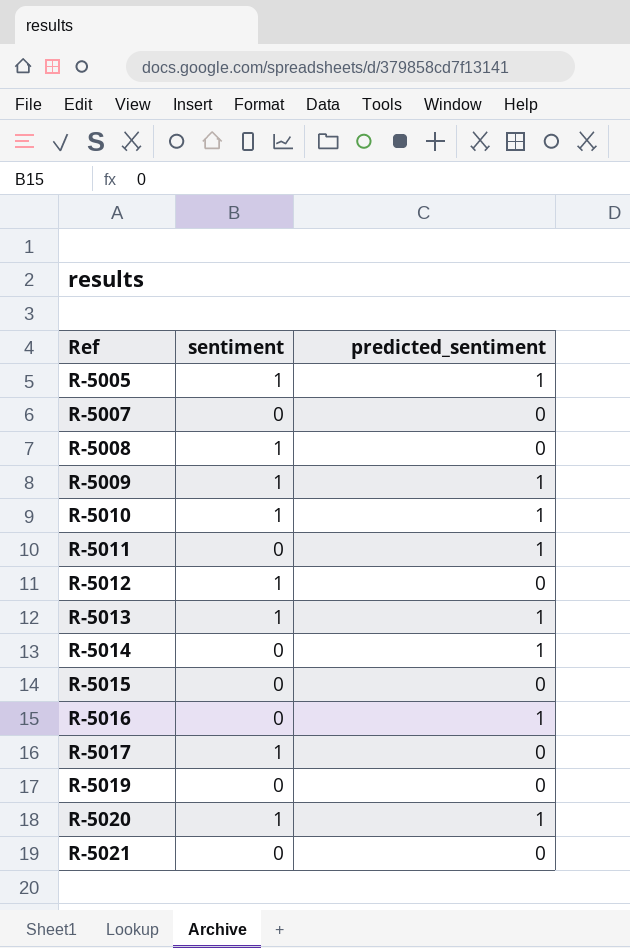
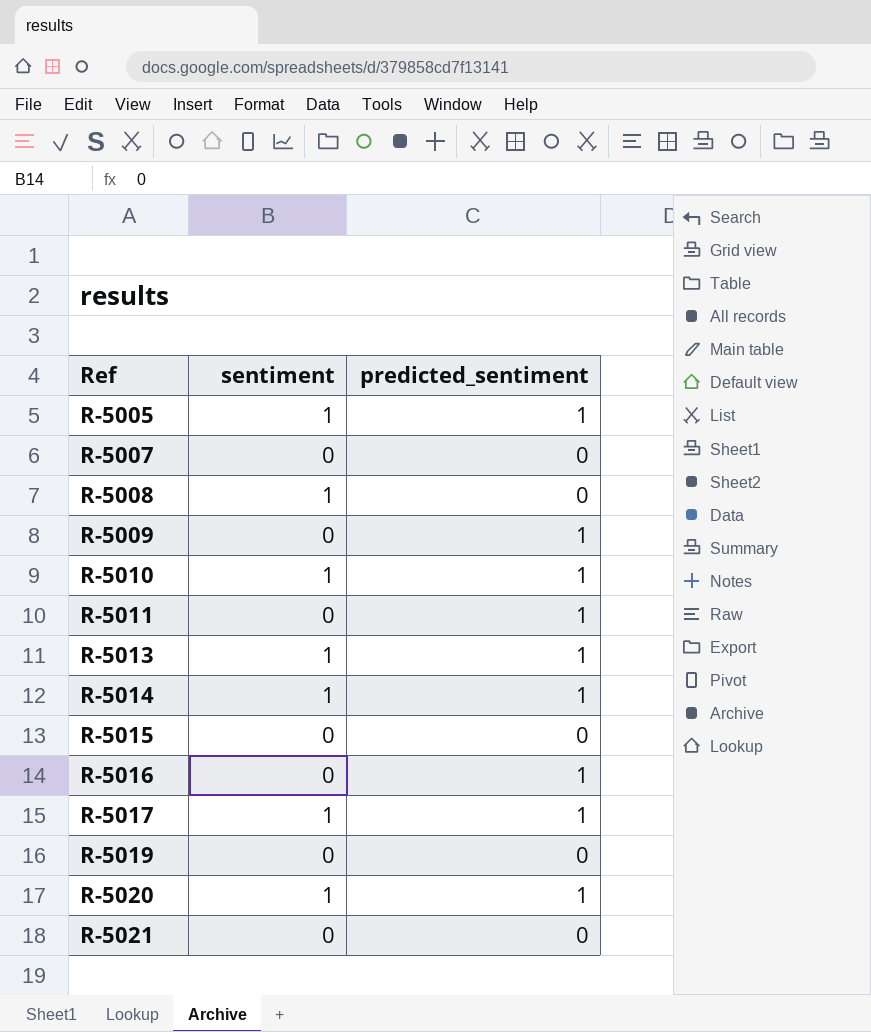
row R-5012: 1 | 0 -> none
R-5009 | sentiment: 1 -> 0
R-5014 | sentiment: 0 -> 1
R-5017 | predicted_sentiment: 0 -> 1

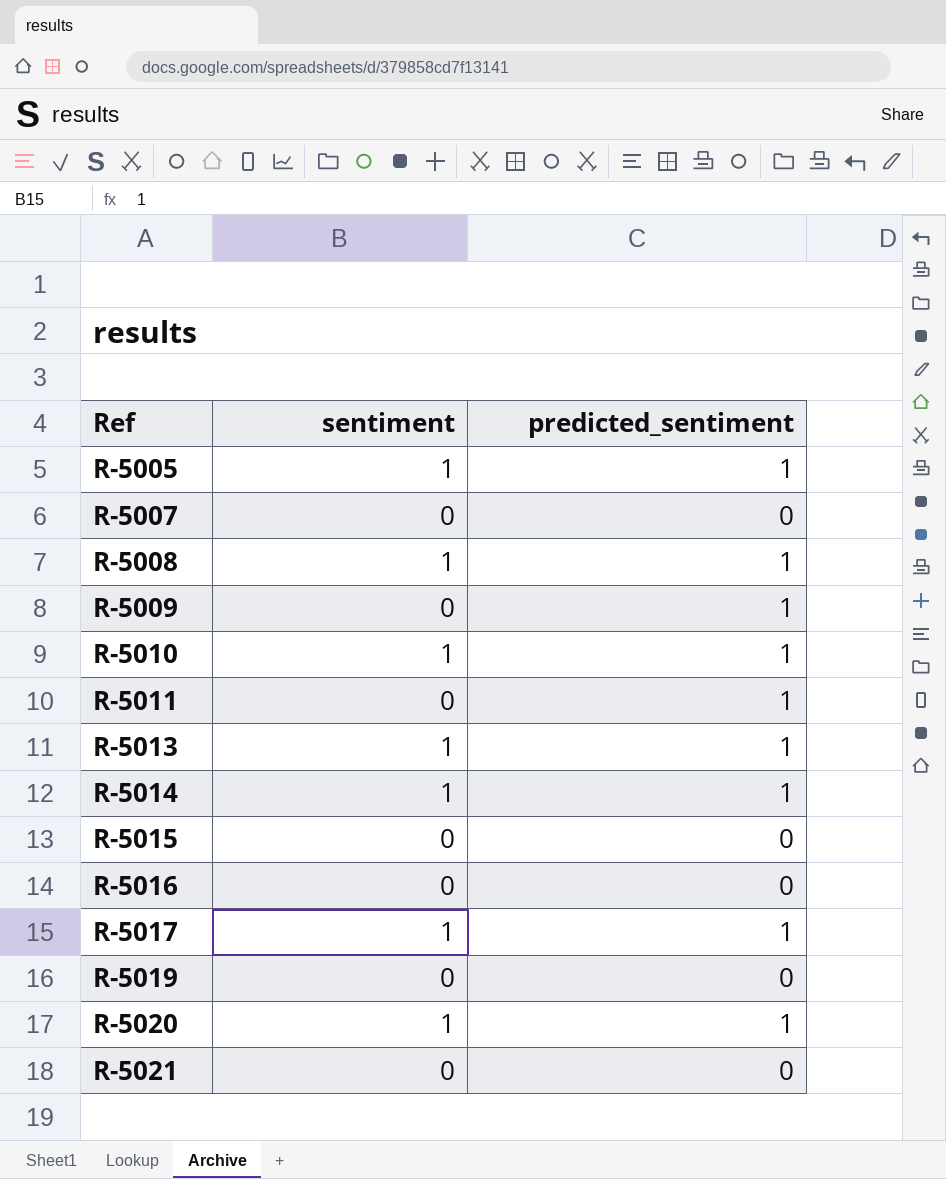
R-5008 | predicted_sentiment: 0 -> 1
R-5016 | predicted_sentiment: 1 -> 0

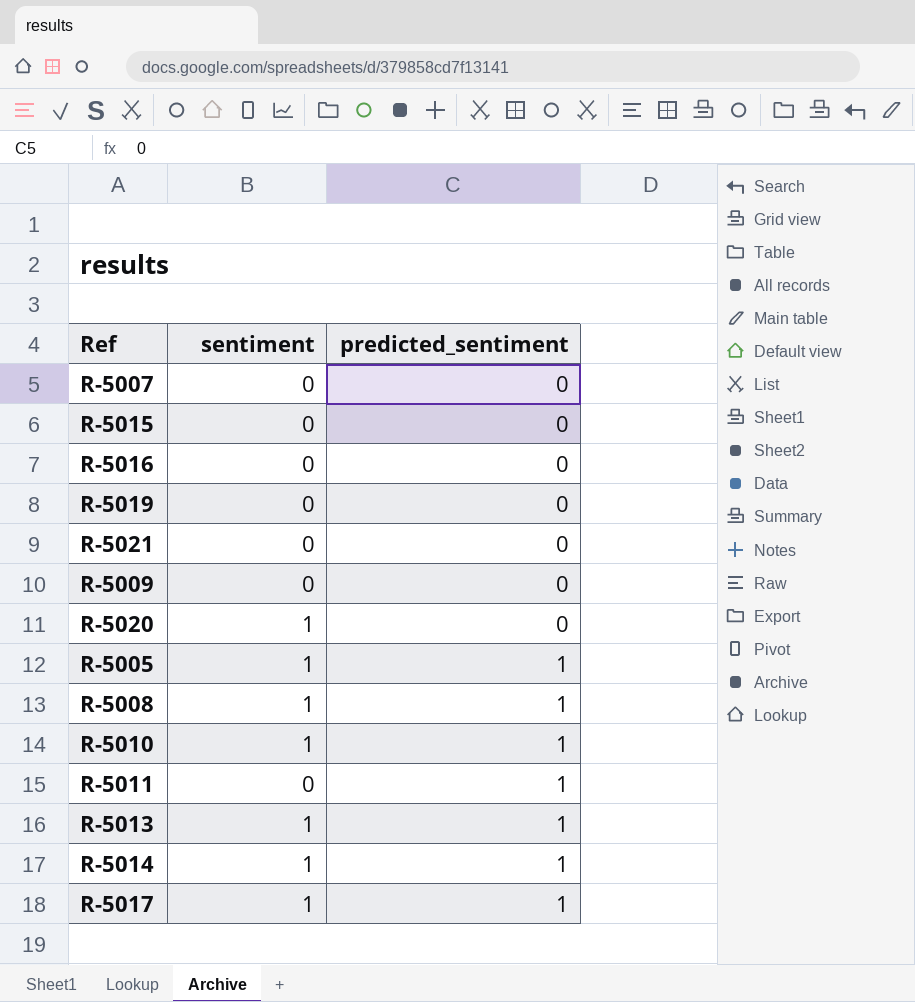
row order: Ref ascending -> predicted_sentiment ascending
R-5009 | predicted_sentiment: 1 -> 0
R-5020 | predicted_sentiment: 1 -> 0

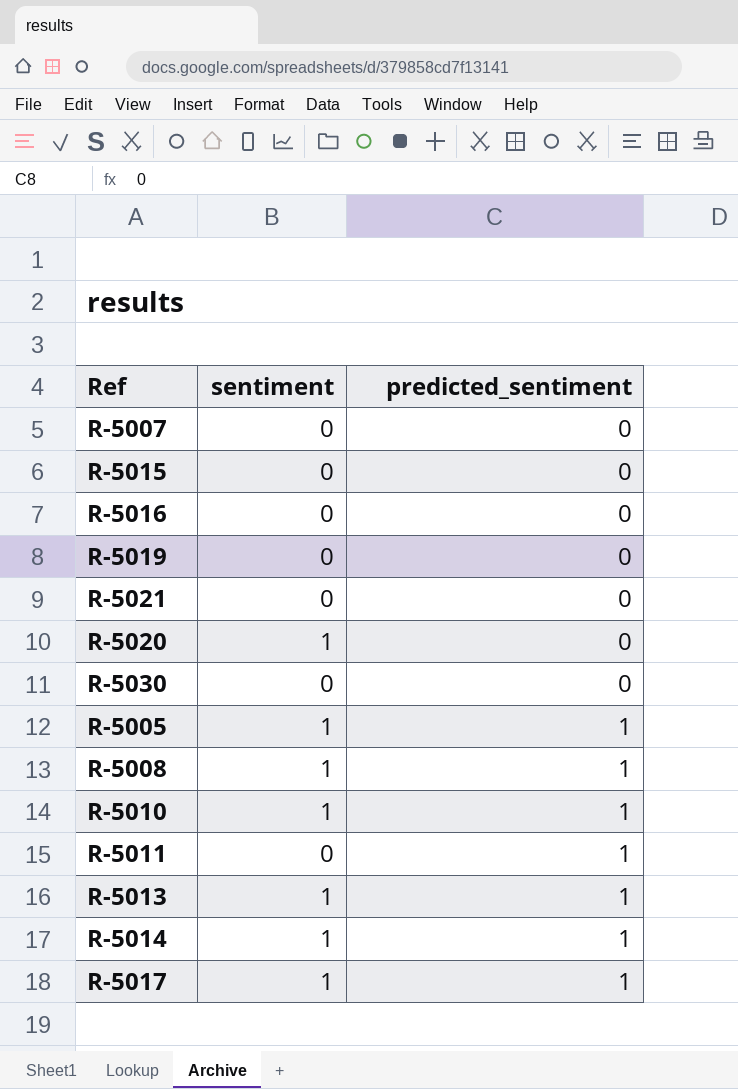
row R-5009: 0 | 0 -> none
row R-5030: none -> 0 | 0

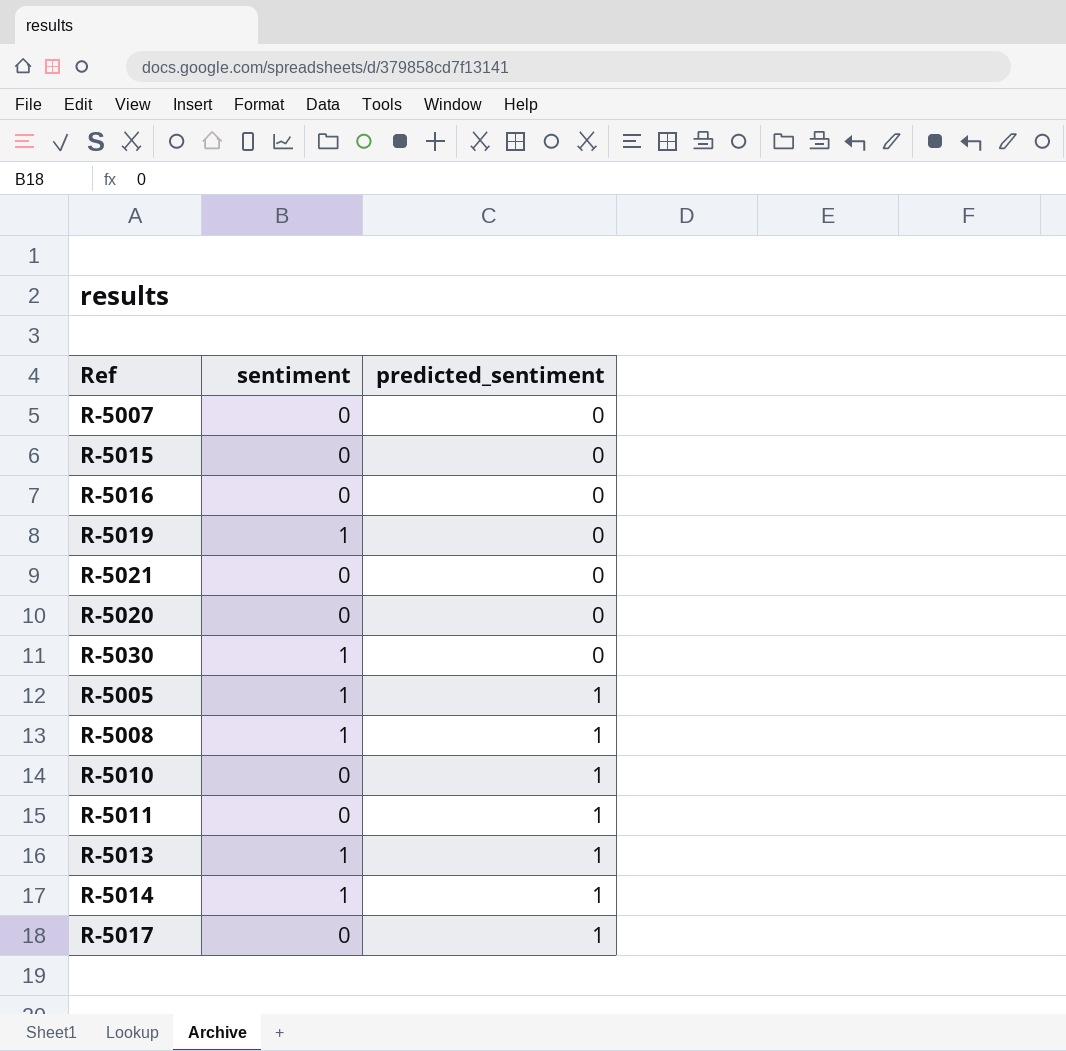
R-5019 | sentiment: 0 -> 1
R-5020 | sentiment: 1 -> 0
R-5030 | sentiment: 0 -> 1
R-5010 | sentiment: 1 -> 0
R-5017 | sentiment: 1 -> 0

